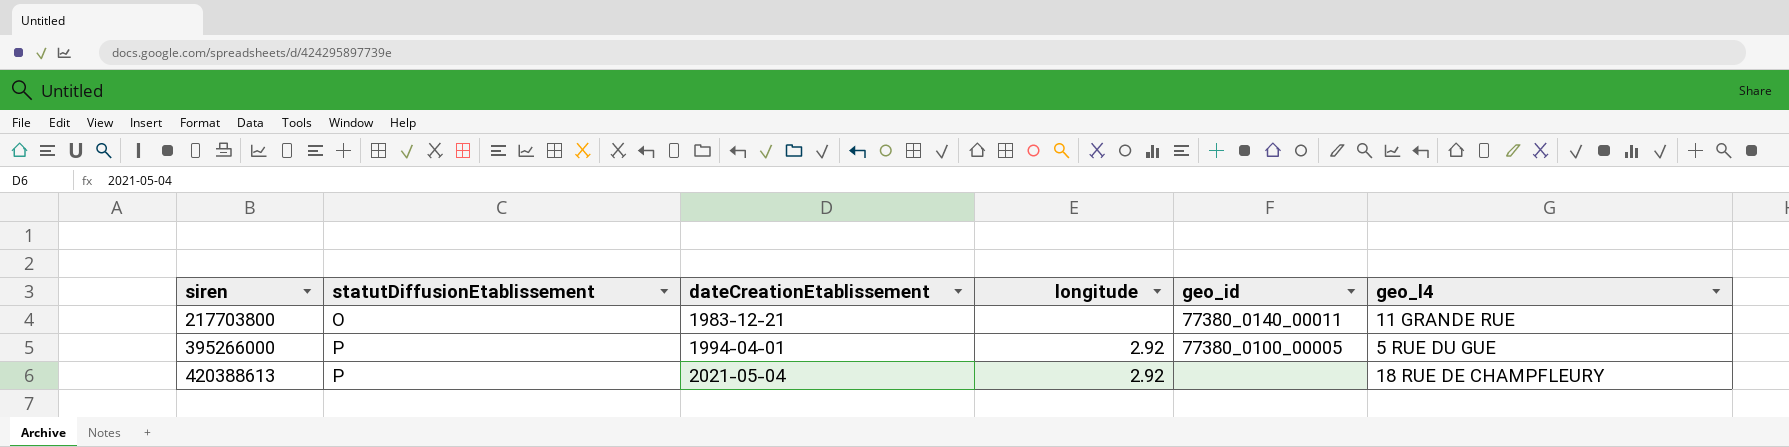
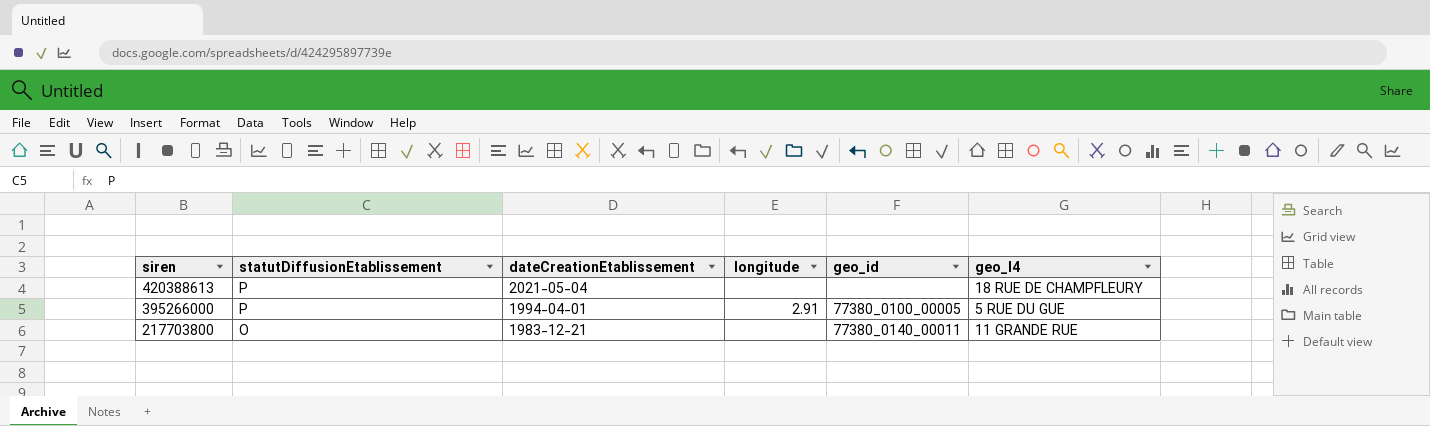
row order: siren ascending -> siren descending
420388613 | longitude: 2.92 -> none
395266000 | longitude: 2.92 -> 2.91

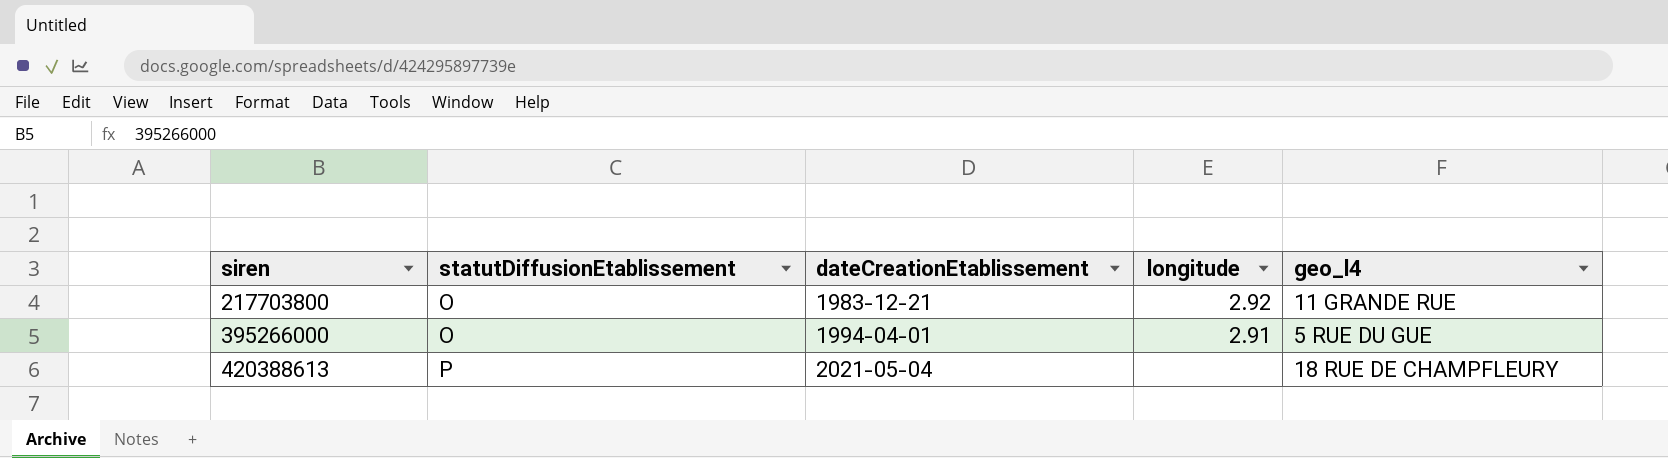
row order: siren descending -> siren ascending
column geo_id | position: 5 -> none
217703800 | longitude: none -> 2.92
395266000 | statutDiffusionEtablissement: P -> O

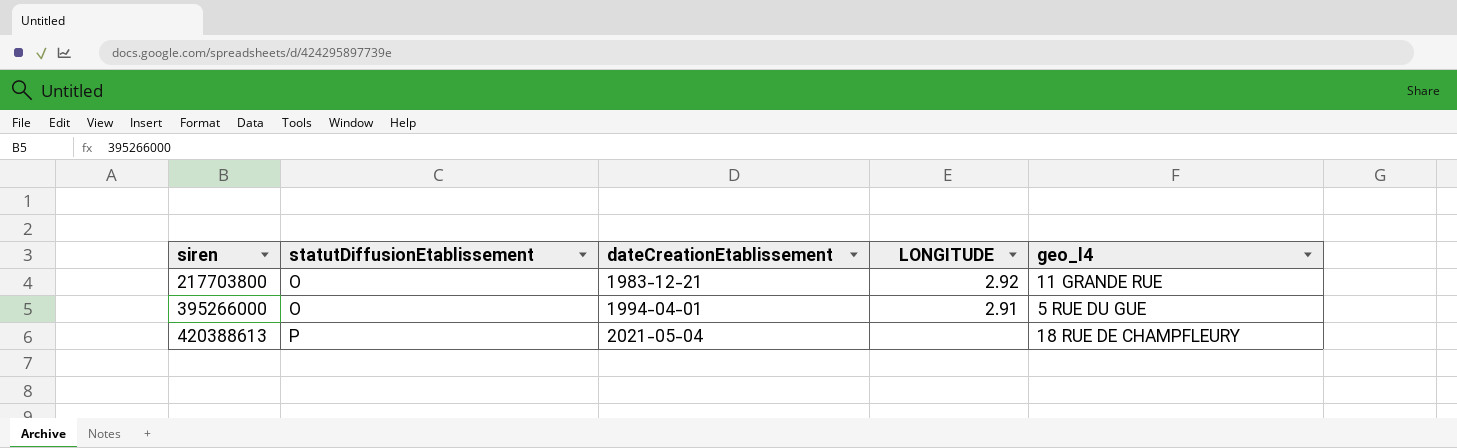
column name: longitude -> LONGITUDE

